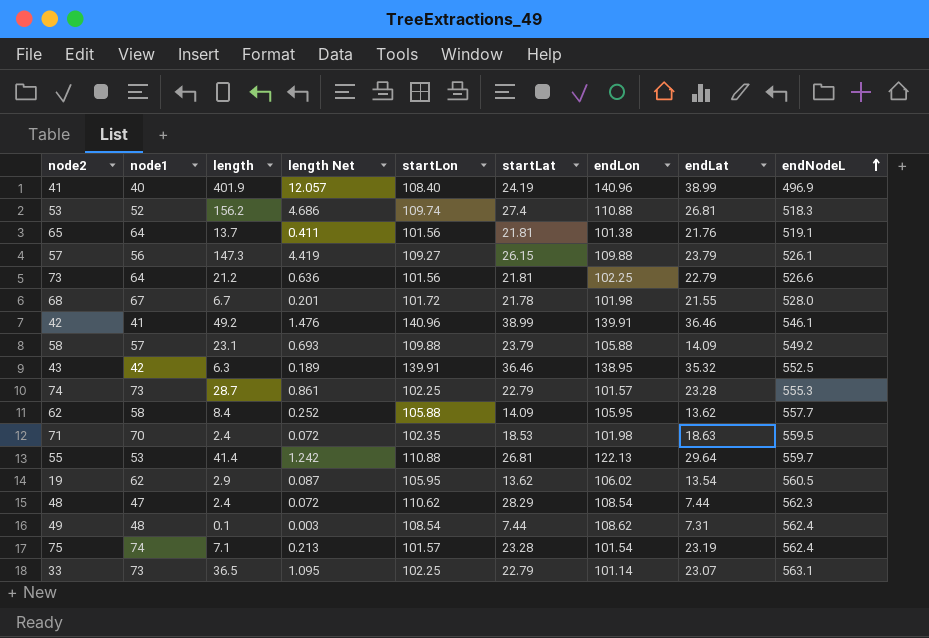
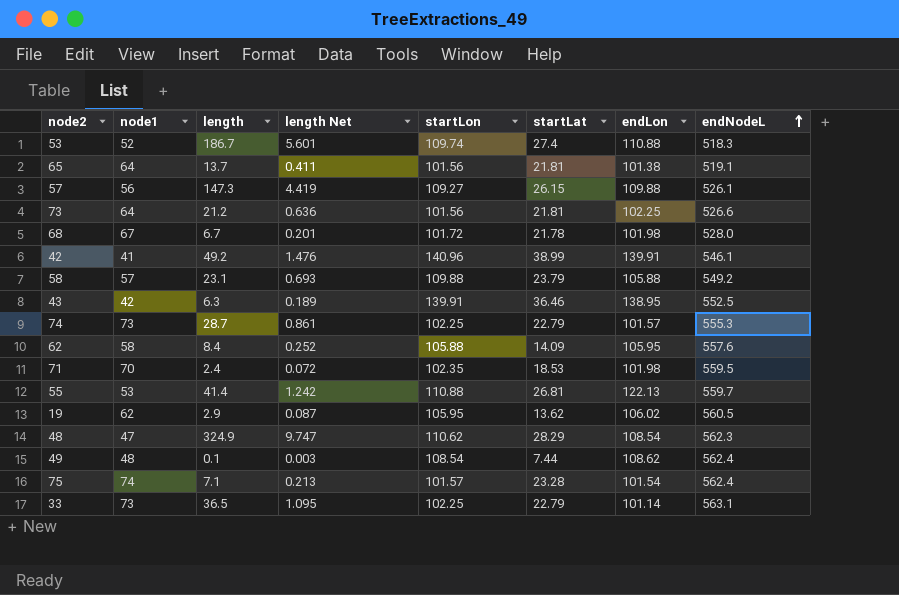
column endLat | position: 8 -> none
row 41: 40 | 401.9 | 12.057 | 108.40 | 24.19 | 140.96 | 38.99 | 496.9 -> none
53 | length: 156.2 -> 186.7
53 | length Net: 4.686 -> 5.601
62 | endNodeL: 557.7 -> 557.6
48 | length: 2.4 -> 324.9
48 | length Net: 0.072 -> 9.747

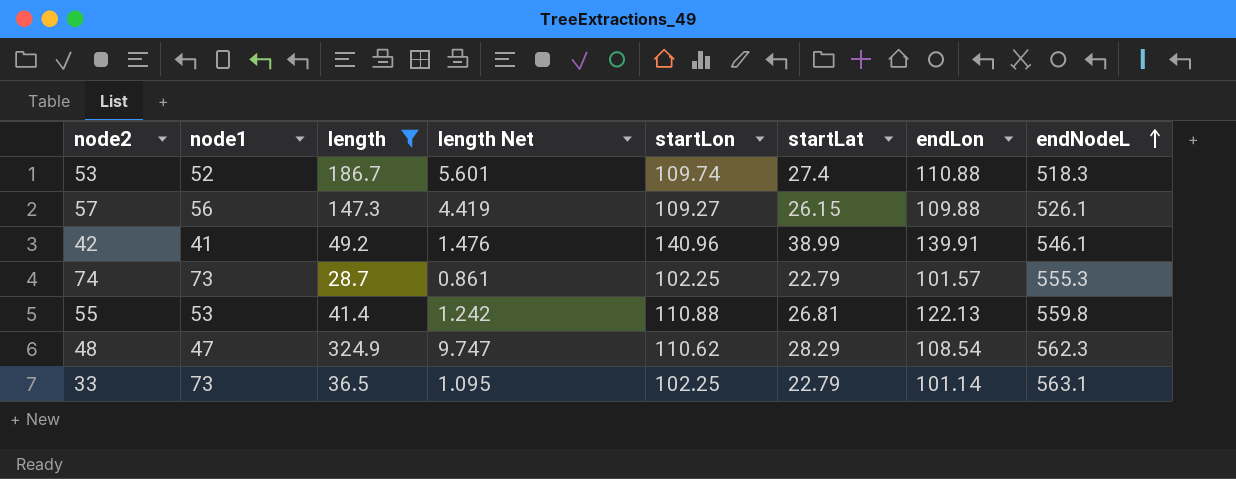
filter: none -> length >= 28.7
55 | endNodeL: 559.7 -> 559.8

